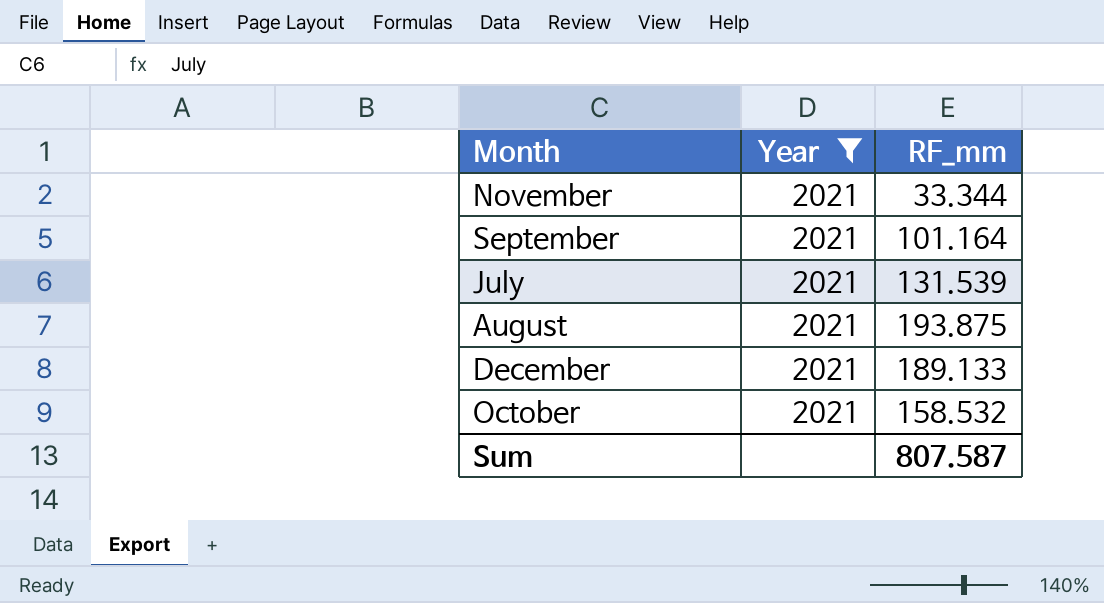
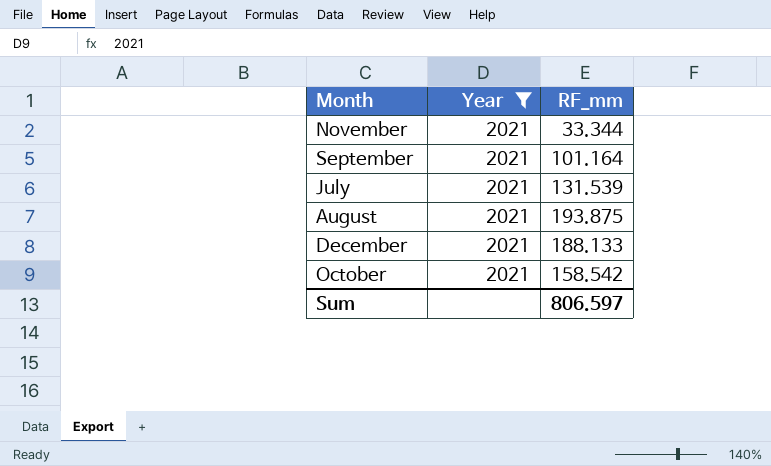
December | RF_mm: 189.133 -> 188.133
October | RF_mm: 158.532 -> 158.542
Sum | RF_mm: 807.587 -> 806.597

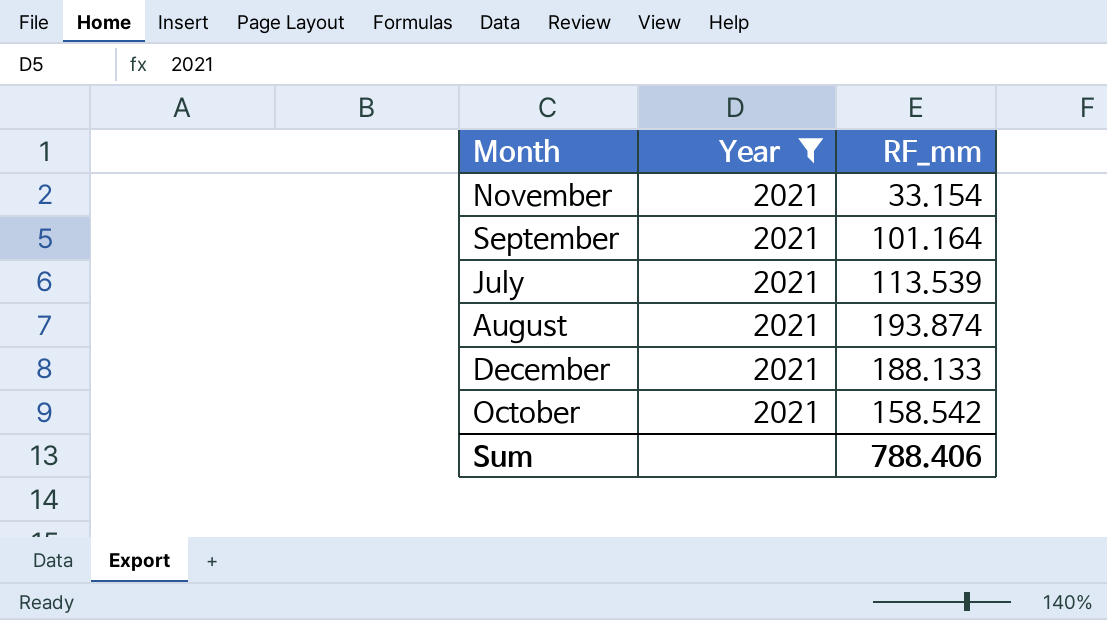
November | RF_mm: 33.344 -> 33.154
July | RF_mm: 131.539 -> 113.539
August | RF_mm: 193.875 -> 193.874
Sum | RF_mm: 806.597 -> 788.406

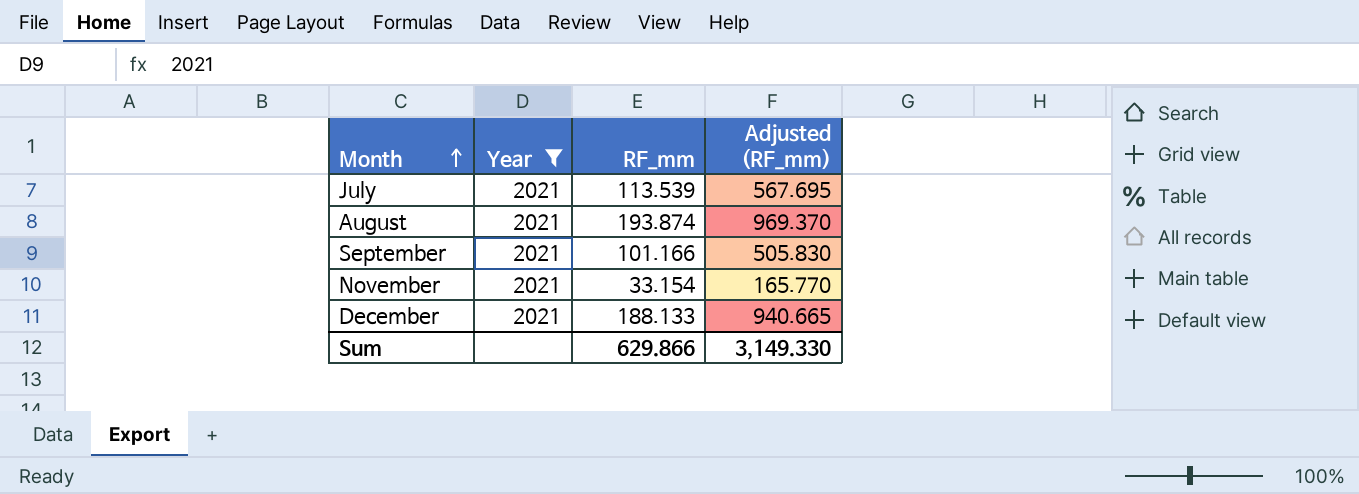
row order: none -> Month ascending
column Adjusted (RF_mm) | formula: none -> [RF_mm] * 5
row October: 2021 | 158.542 -> none
September | RF_mm: 101.164 -> 101.166
Sum | RF_mm: 788.406 -> 629.866

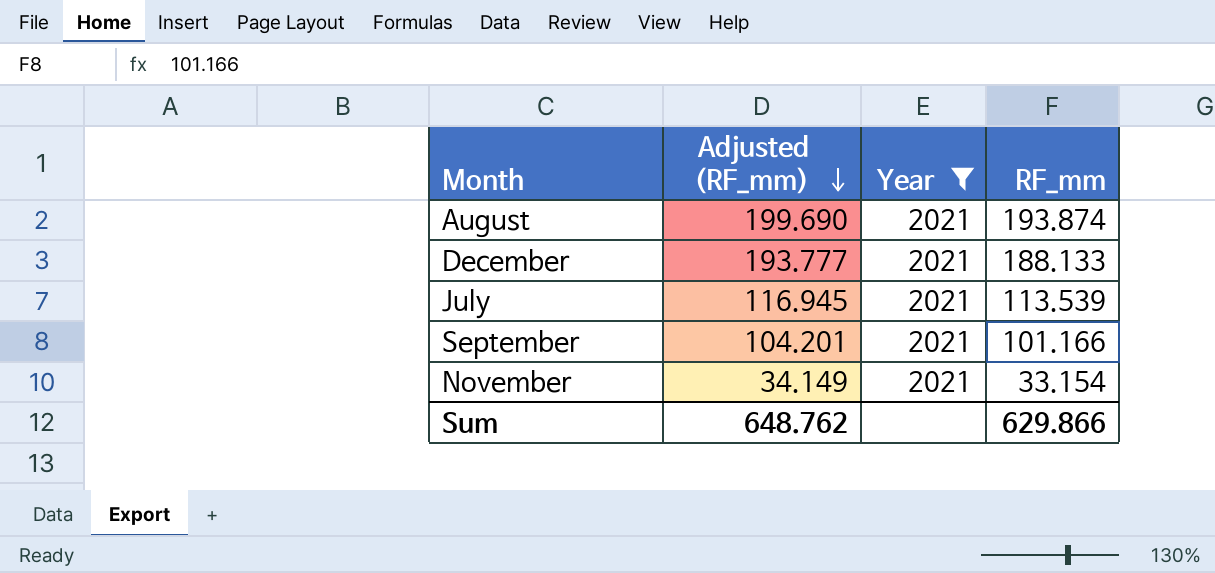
row order: Month ascending -> Adjusted (RF_mm) descending
column Adjusted (RF_mm) | formula: [RF_mm] * 5 -> [RF_mm] * 1.03
column Adjusted (RF_mm) | position: 4 -> 2
Sum | Adjusted (RF_mm): 3,149.330 -> 648.762

